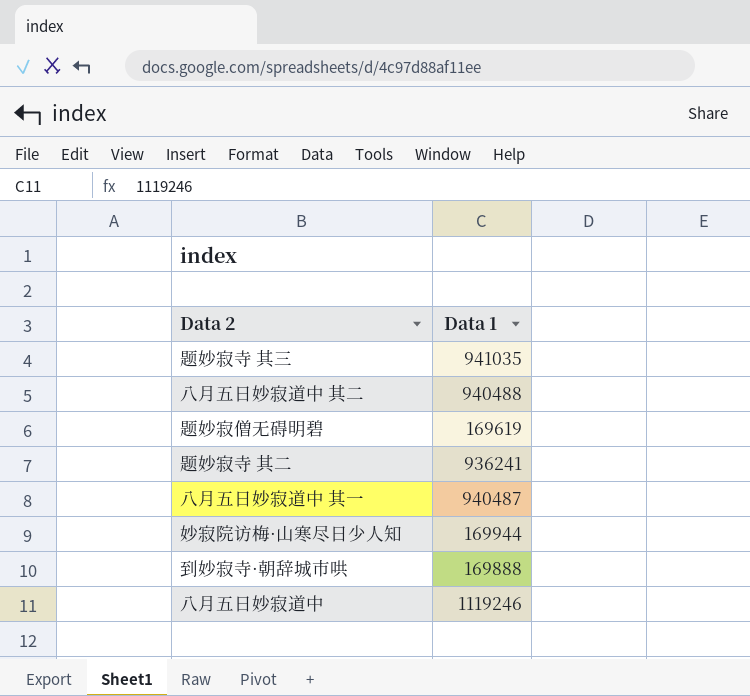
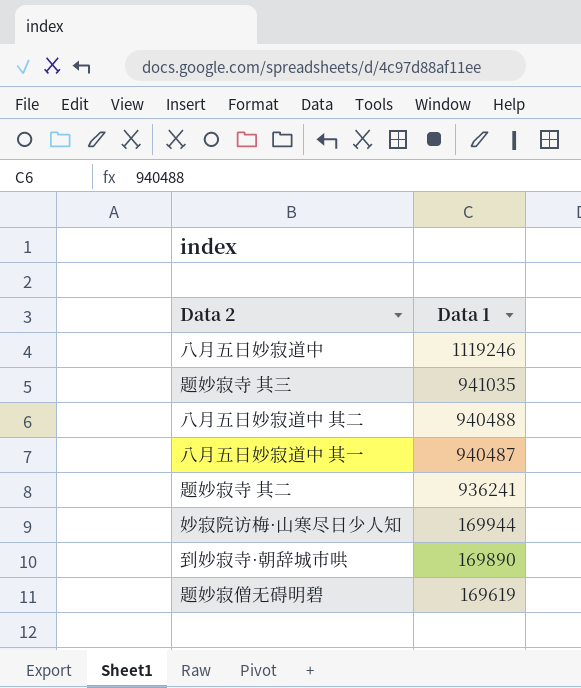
row order: none -> Data 1 descending
到妙寂寺·朝辞城市哄 | Data 1: 169888 -> 169890

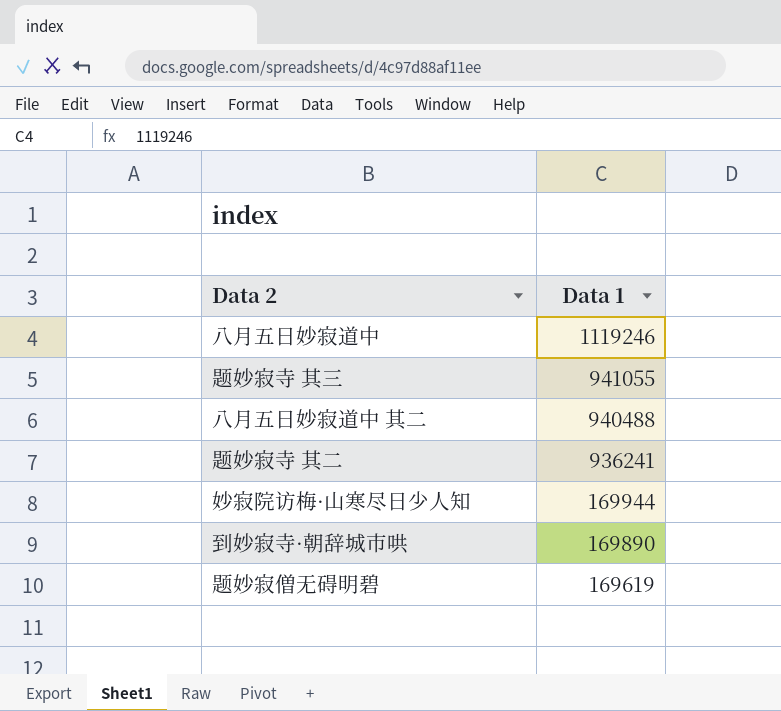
row 八月五日妙寂道中 其一: 940487 -> none
题妙寂寺 其三 | Data 1: 941035 -> 941055

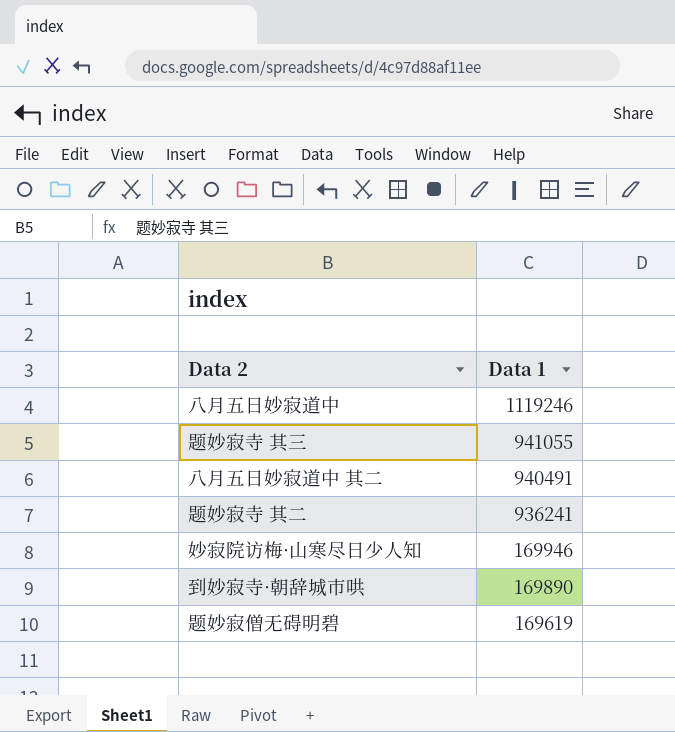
八月五日妙寂道中 其二 | Data 1: 940488 -> 940491
妙寂院访梅·山寒尽日少人知 | Data 1: 169944 -> 169946

